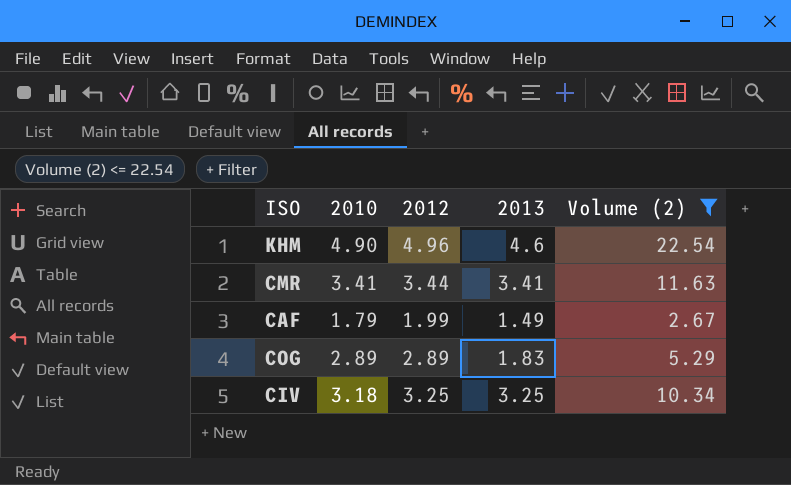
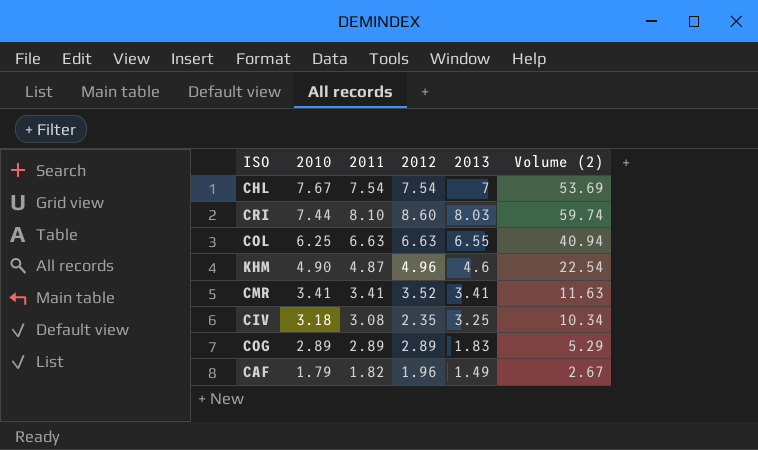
filter: Volume (2) <= 22.54 -> none
row order: none -> 2010 descending
column 2011 | position: none -> 3
CMR | 2012: 3.44 -> 3.52
CIV | 2012: 3.25 -> 2.35
CAF | 2012: 1.99 -> 1.96

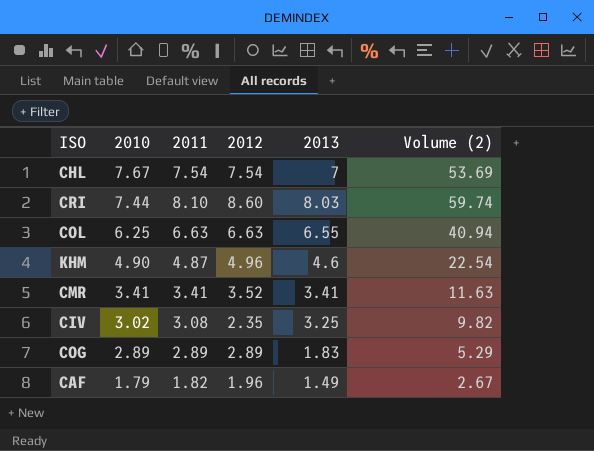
CIV | 2010: 3.18 -> 3.02
CIV | Volume (2): 10.34 -> 9.82

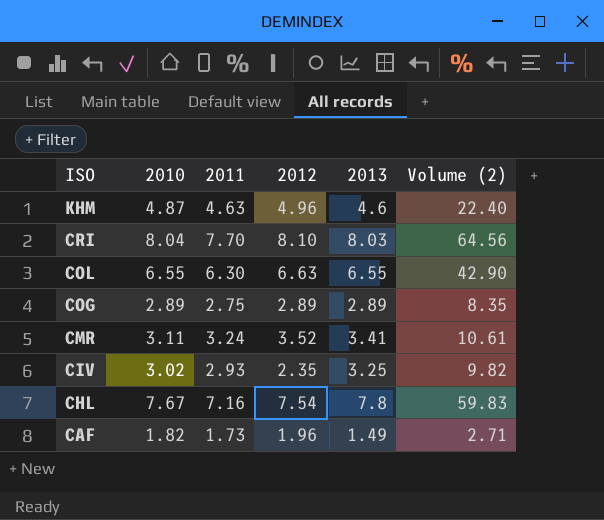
row order: 2010 descending -> ISO descending
KHM | 2010: 4.90 -> 4.87
KHM | 2011: 4.87 -> 4.63
KHM | Volume (2): 22.54 -> 22.40
CRI | 2010: 7.44 -> 8.04
CRI | 2011: 8.10 -> 7.70
CRI | 2012: 8.60 -> 8.10
CRI | Volume (2): 59.74 -> 64.56
COL | 2010: 6.25 -> 6.55
COL | 2011: 6.63 -> 6.30
COL | Volume (2): 40.94 -> 42.90
COG | 2011: 2.89 -> 2.75
COG | 2013: 1.83 -> 2.89
COG | Volume (2): 5.29 -> 8.35
CMR | 2010: 3.41 -> 3.11
CMR | 2011: 3.41 -> 3.24
CMR | Volume (2): 11.63 -> 10.61
CIV | 2011: 3.08 -> 2.93
CHL | 2011: 7.54 -> 7.16
CHL | 2013: 7 -> 7.8
CHL | Volume (2): 53.69 -> 59.83
CAF | 2010: 1.79 -> 1.82
CAF | 2011: 1.82 -> 1.73
CAF | Volume (2): 2.67 -> 2.71

